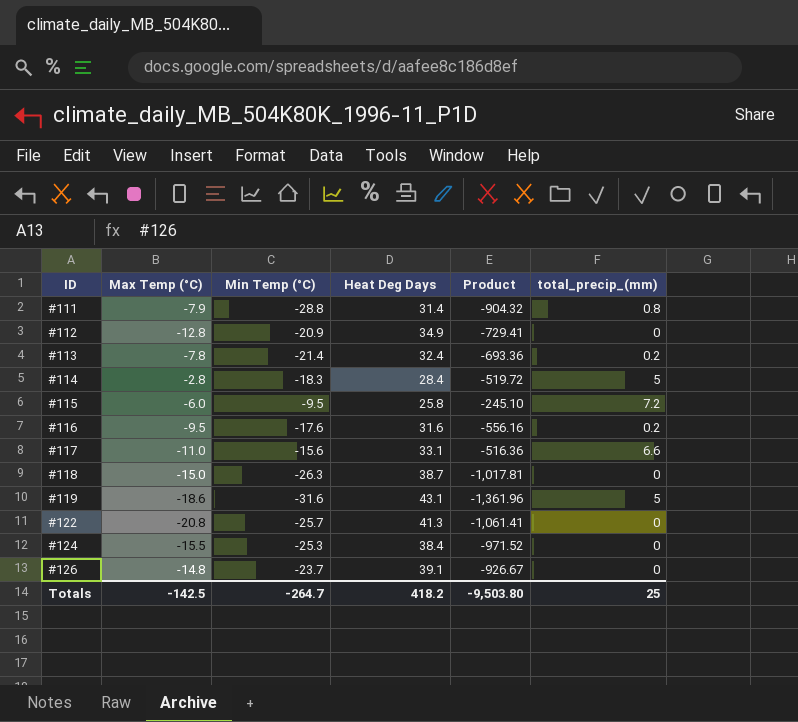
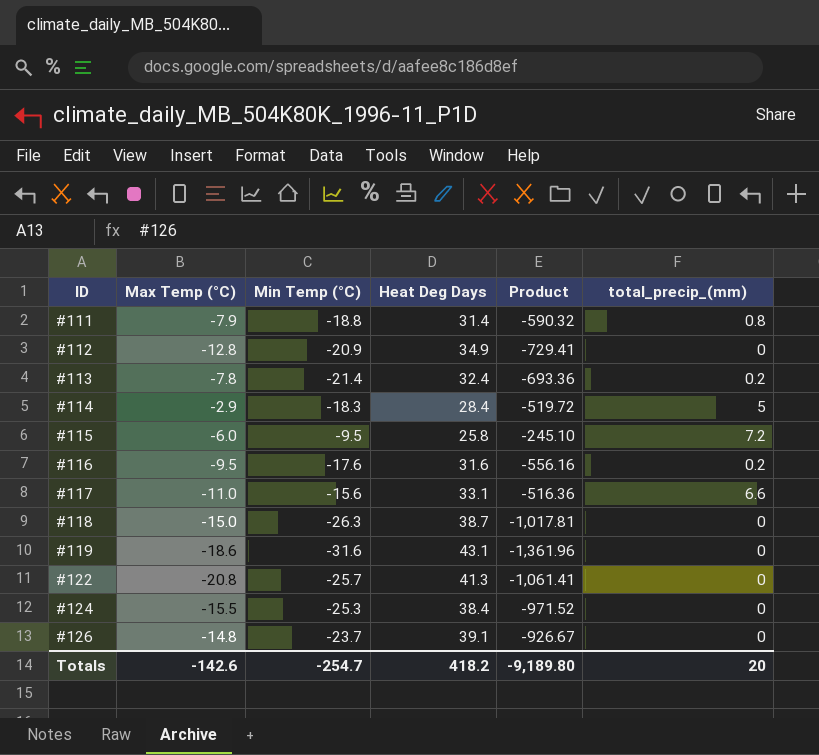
#111 | Min Temp (°C): -28.8 -> -18.8
#111 | Product: -904.32 -> -590.32
#114 | Max Temp (°C): -2.8 -> -2.9
#119 | total_precip_(mm): 5 -> 0
Totals | Max Temp (°C): -142.5 -> -142.6
Totals | Min Temp (°C): -264.7 -> -254.7
Totals | Product: -9,503.80 -> -9,189.80
Totals | total_precip_(mm): 25 -> 20

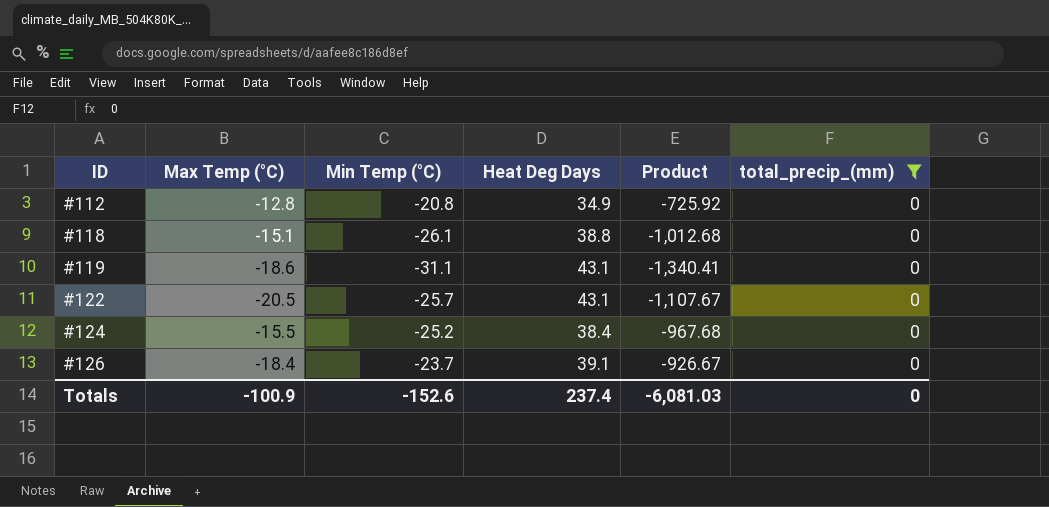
filter: none -> total_precip_(mm) = 0
#112 | Min Temp (°C): -20.9 -> -20.8
#112 | Product: -729.41 -> -725.92
#118 | Max Temp (°C): -15.0 -> -15.1
#118 | Min Temp (°C): -26.3 -> -26.1
#118 | Heat Deg Days: 38.7 -> 38.8
#118 | Product: -1,017.81 -> -1,012.68
#119 | Min Temp (°C): -31.6 -> -31.1
#119 | Product: -1,361.96 -> -1,340.41
#122 | Max Temp (°C): -20.8 -> -20.5
#122 | Heat Deg Days: 41.3 -> 43.1
#122 | Product: -1,061.41 -> -1,107.67
#124 | Min Temp (°C): -25.3 -> -25.2
#124 | Product: -971.52 -> -967.68
#126 | Max Temp (°C): -14.8 -> -18.4
Totals | Max Temp (°C): -142.6 -> -100.9
Totals | Min Temp (°C): -254.7 -> -152.6
Totals | Heat Deg Days: 418.2 -> 237.4
Totals | Product: -9,189.80 -> -6,081.03
Totals | total_precip_(mm): 20 -> 0

